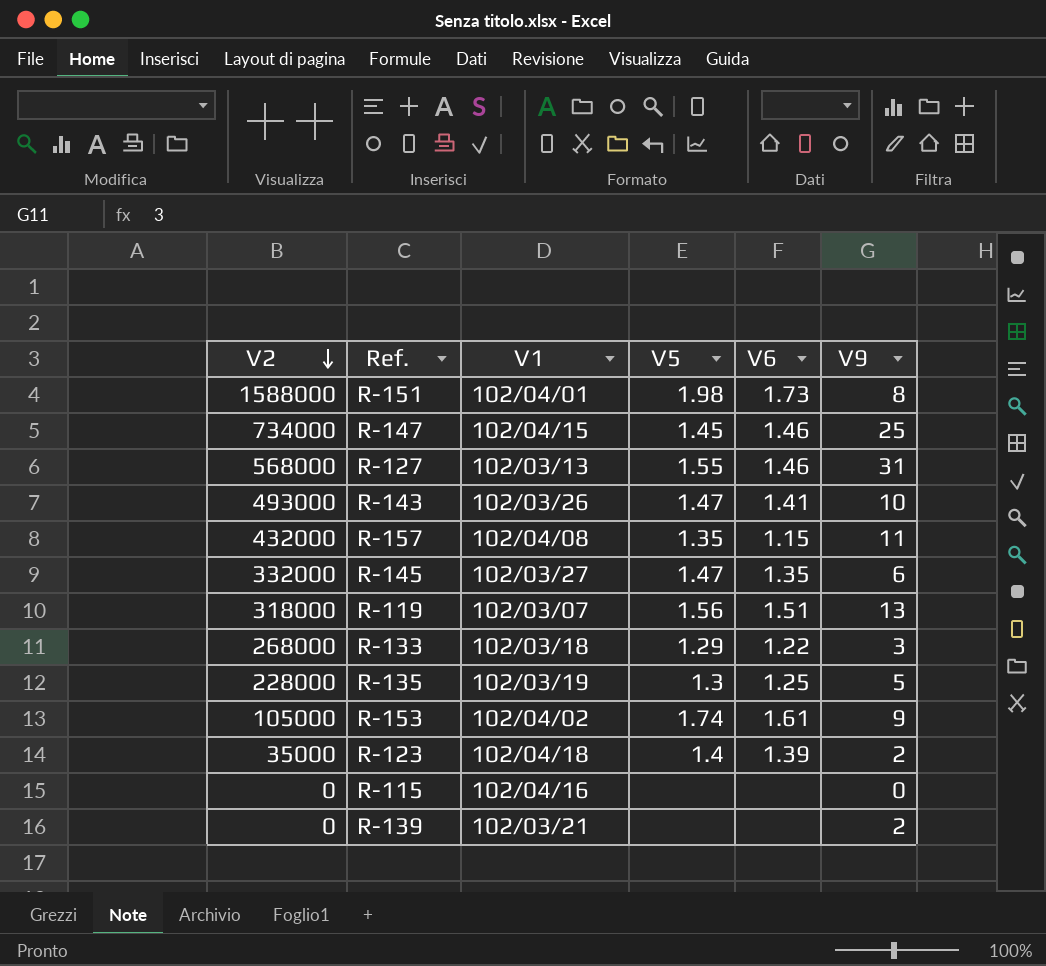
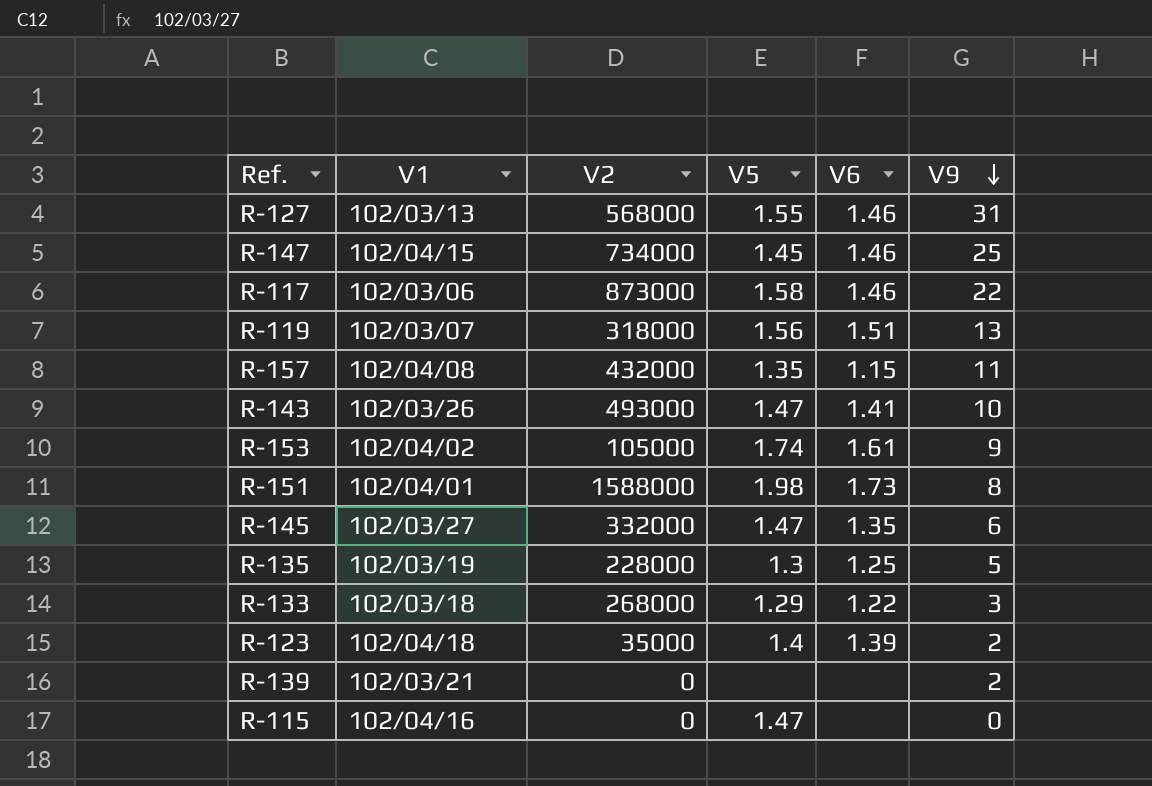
row order: V2 descending -> V9 descending
column V2 | position: 1 -> 3
row R-117: none -> 102/03/06 | 873000 | 1.58 | 1.46 | 22
R-115 | V5: none -> 1.47

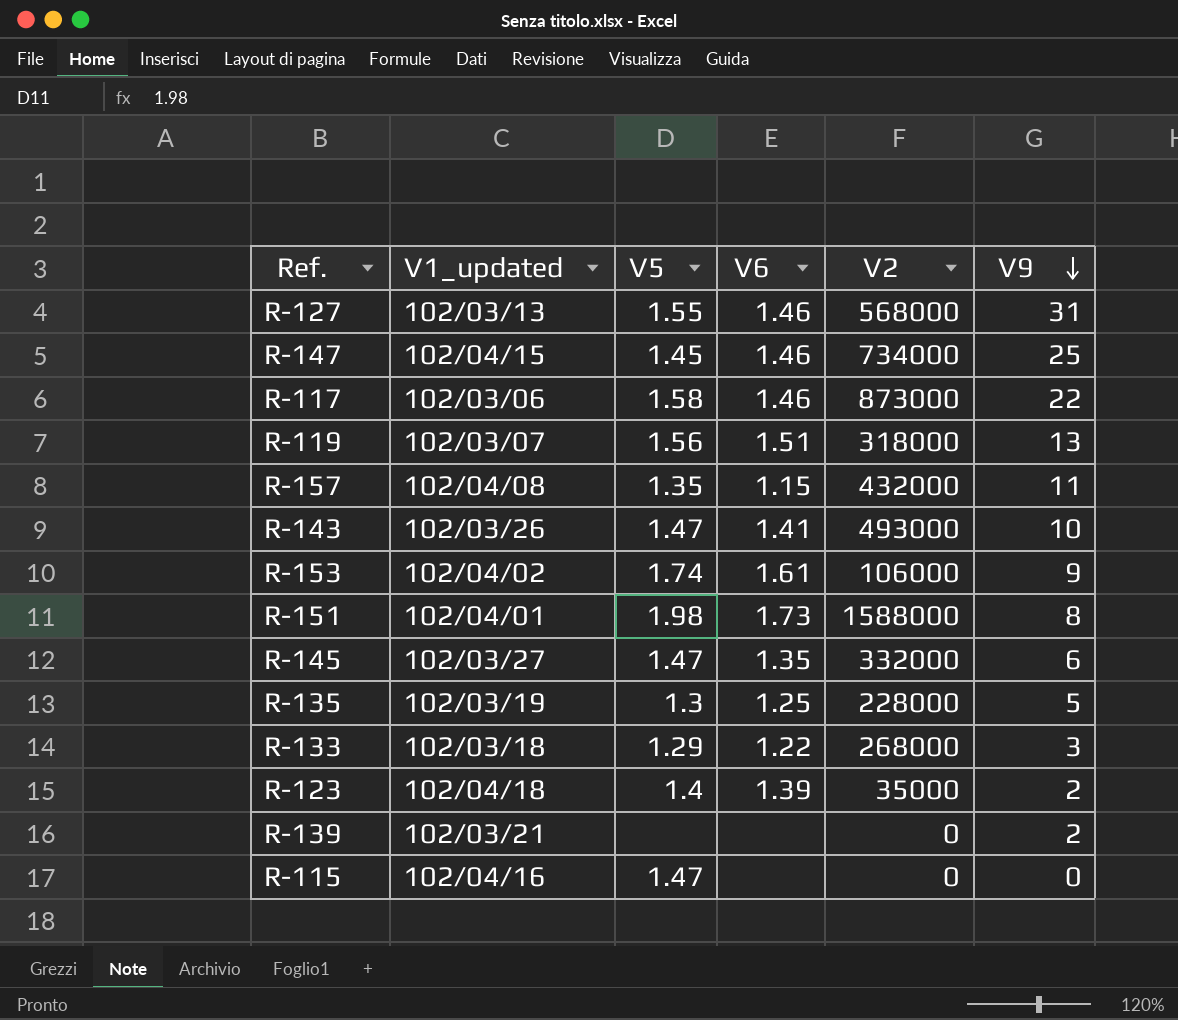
column name: V1 -> V1_updated
column V2 | position: 3 -> 5
R-153 | V2: 105000 -> 106000

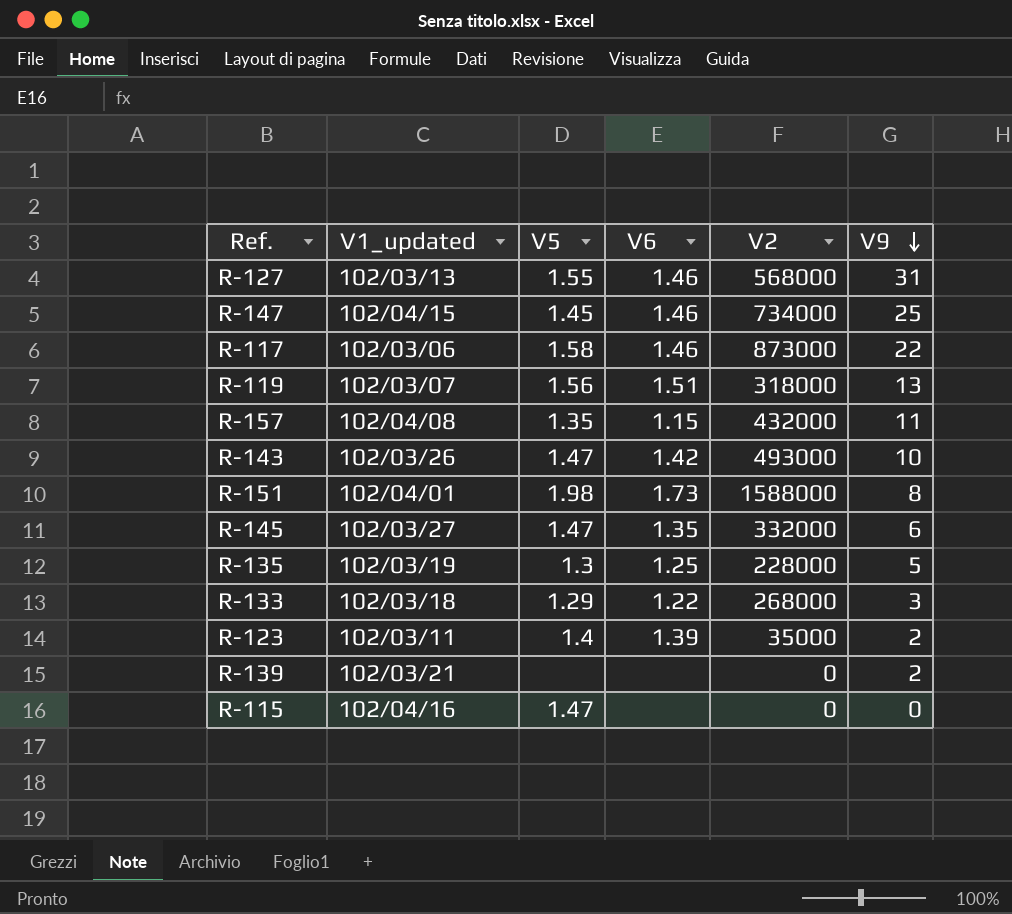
row R-153: 102/04/02 | 1.74 | 1.61 | 106000 | 9 -> none
R-143 | V6: 1.41 -> 1.42
R-123 | V1_updated: 102/04/18 -> 102/03/11

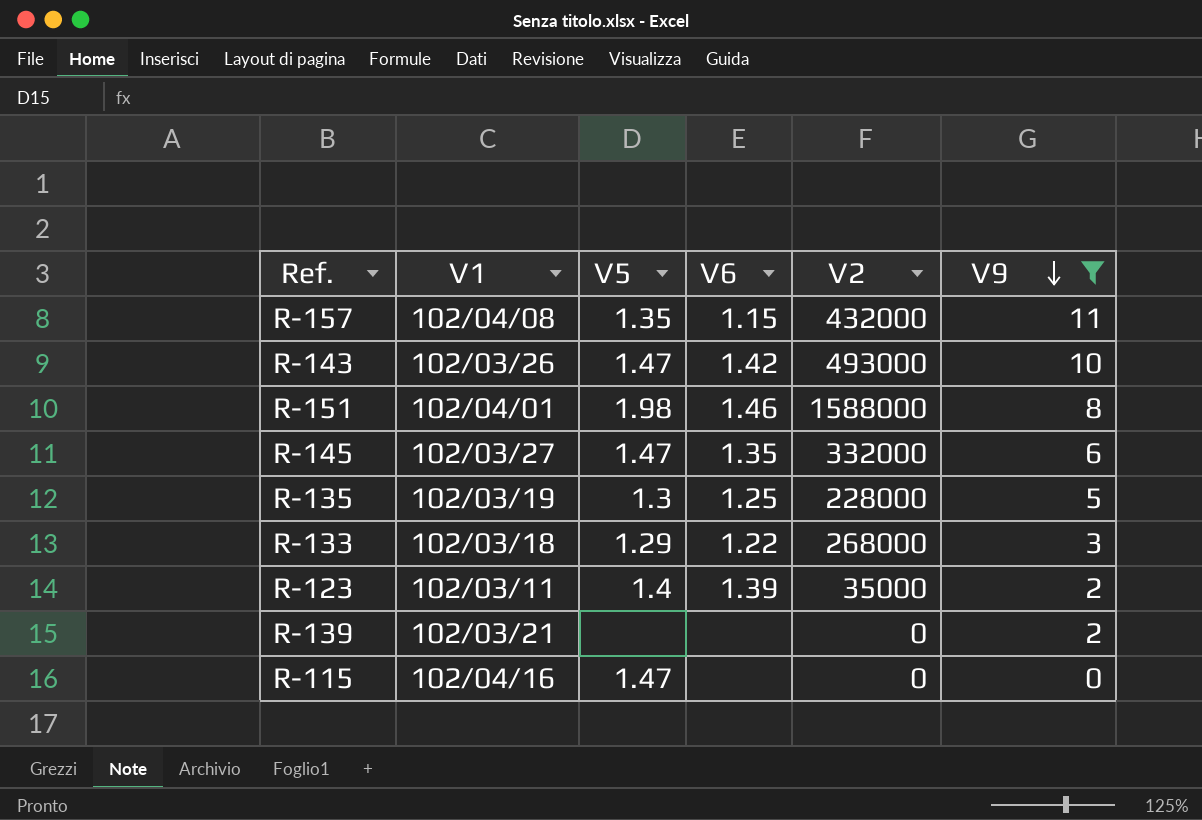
filter: none -> V9 <= 11
column name: V1_updated -> V1
R-151 | V6: 1.73 -> 1.46

